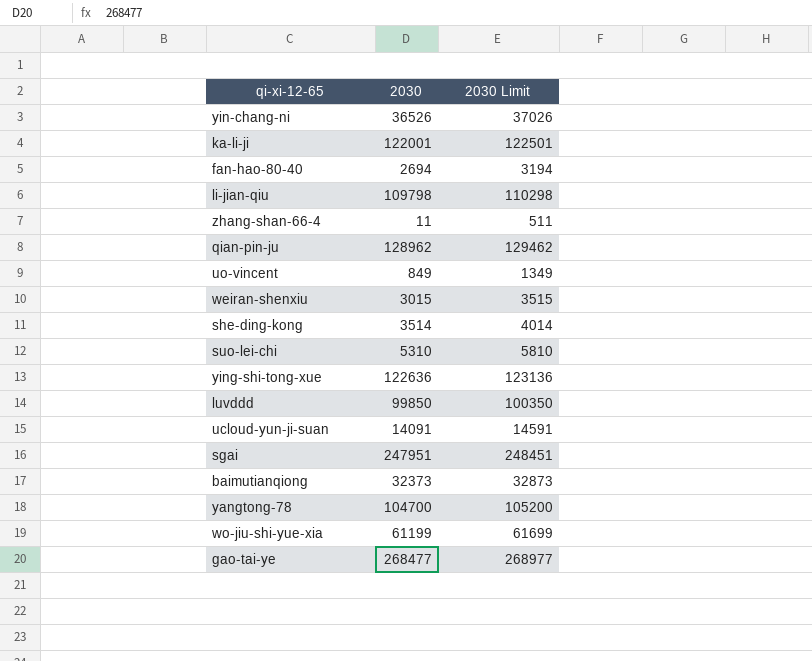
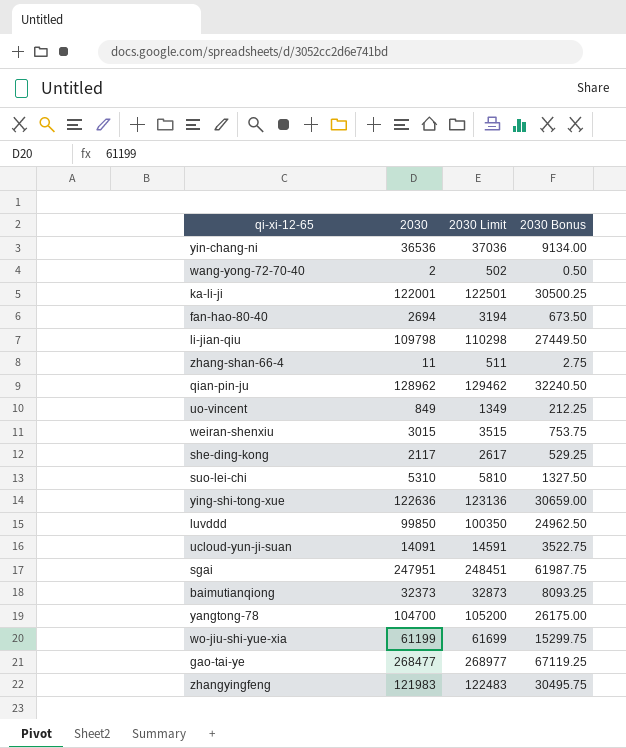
column 2030 Bonus | formula: none -> [2030] * 0.25
yin-chang-ni | 2030: 36526 -> 36536
yin-chang-ni | 2030 Limit: 37026 -> 37036
row wang-yong-72-70-40: none -> 2 | 502 | 0.50
she-ding-kong | 2030: 3514 -> 2117
she-ding-kong | 2030 Limit: 4014 -> 2617
row zhangyingfeng: none -> 121983 | 122483 | 30495.75

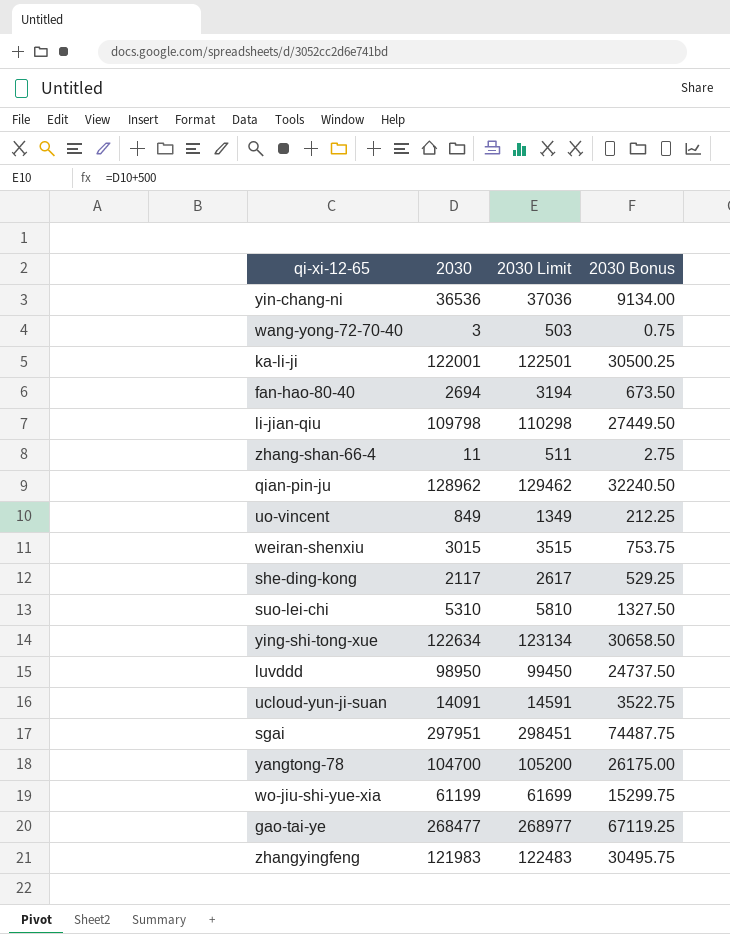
row baimutianqiong: 32373 | 32873 | 8093.25 -> none
wang-yong-72-70-40 | 2030: 2 -> 3
wang-yong-72-70-40 | 2030 Limit: 502 -> 503
wang-yong-72-70-40 | 2030 Bonus: 0.50 -> 0.75
ying-shi-tong-xue | 2030: 122636 -> 122634
ying-shi-tong-xue | 2030 Limit: 123136 -> 123134
ying-shi-tong-xue | 2030 Bonus: 30659.00 -> 30658.50
luvddd | 2030: 99850 -> 98950
luvddd | 2030 Limit: 100350 -> 99450
luvddd | 2030 Bonus: 24962.50 -> 24737.50
sgai | 2030: 247951 -> 297951
sgai | 2030 Limit: 248451 -> 298451
sgai | 2030 Bonus: 61987.75 -> 74487.75

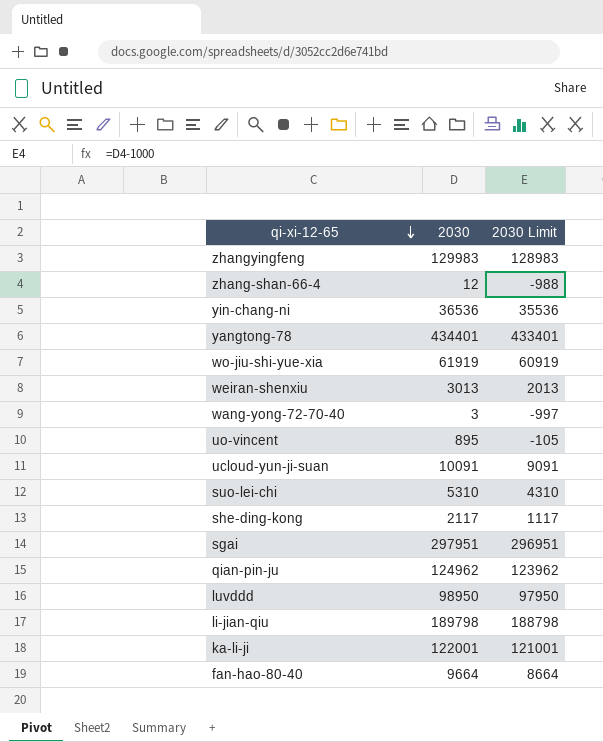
row order: none -> qi-xi-12-65 descending
column 2030 Bonus | formula: [2030] * 0.25 -> none
column 2030 Limit | formula: [2030] + 500 -> [2030] - 1000
row ying-shi-tong-xue: 122634 | 123134 | 30658.50 -> none
row gao-tai-ye: 268477 | 268977 | 67119.25 -> none
zhangyingfeng | 2030: 121983 -> 129983
zhang-shan-66-4 | 2030: 11 -> 12
yangtong-78 | 2030: 104700 -> 434401
wo-jiu-shi-yue-xia | 2030: 61199 -> 61919
weiran-shenxiu | 2030: 3015 -> 3013
uo-vincent | 2030: 849 -> 895
ucloud-yun-ji-suan | 2030: 14091 -> 10091
qian-pin-ju | 2030: 128962 -> 124962
li-jian-qiu | 2030: 109798 -> 189798
fan-hao-80-40 | 2030: 2694 -> 9664

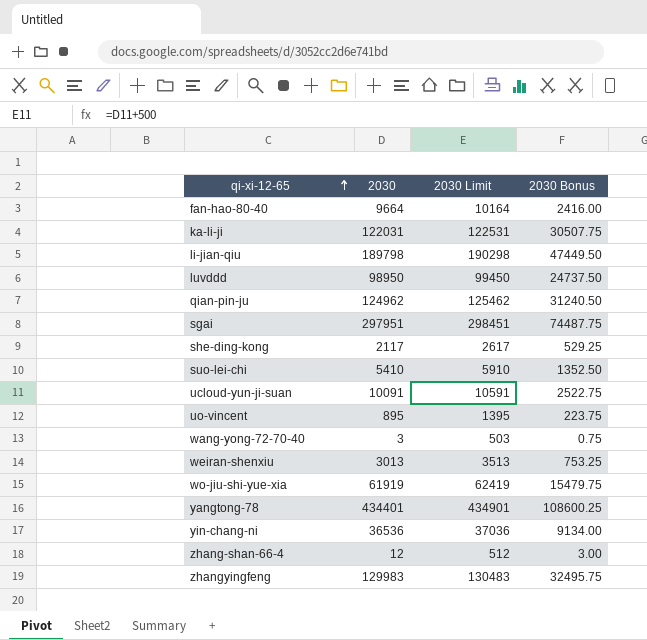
row order: qi-xi-12-65 descending -> qi-xi-12-65 ascending
column 2030 Limit | formula: [2030] - 1000 -> [2030] + 500
column 2030 Bonus | formula: none -> [2030] * 0.25
ka-li-ji | 2030: 122001 -> 122031
suo-lei-chi | 2030: 5310 -> 5410

